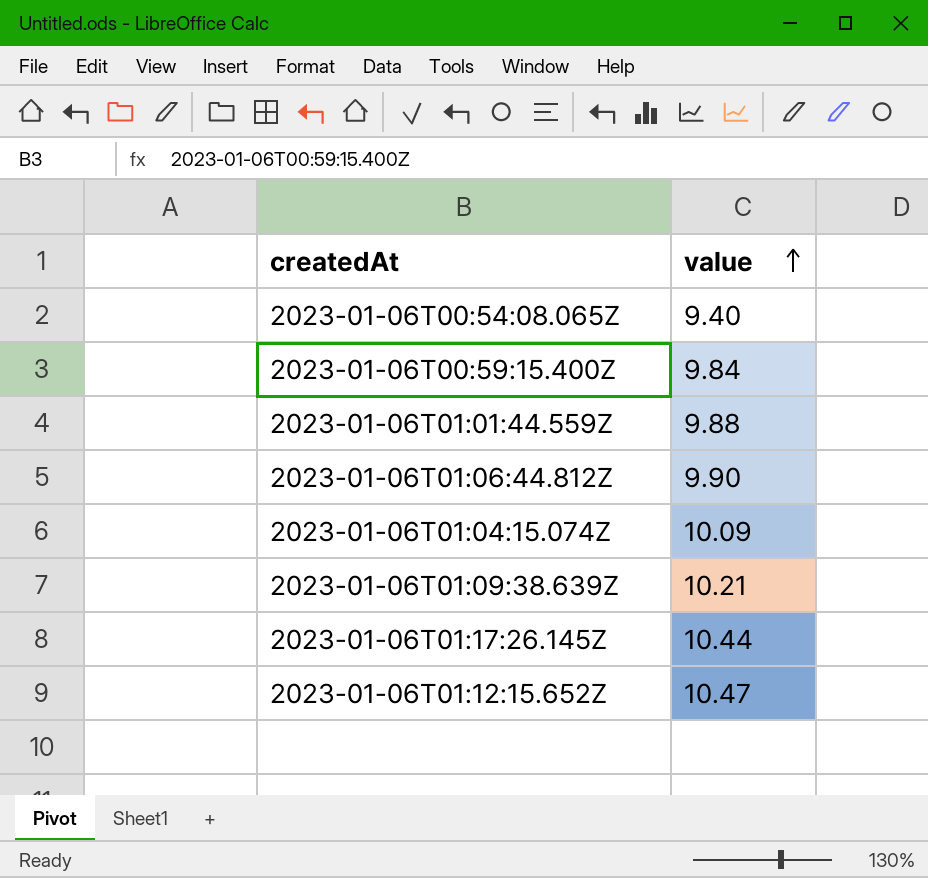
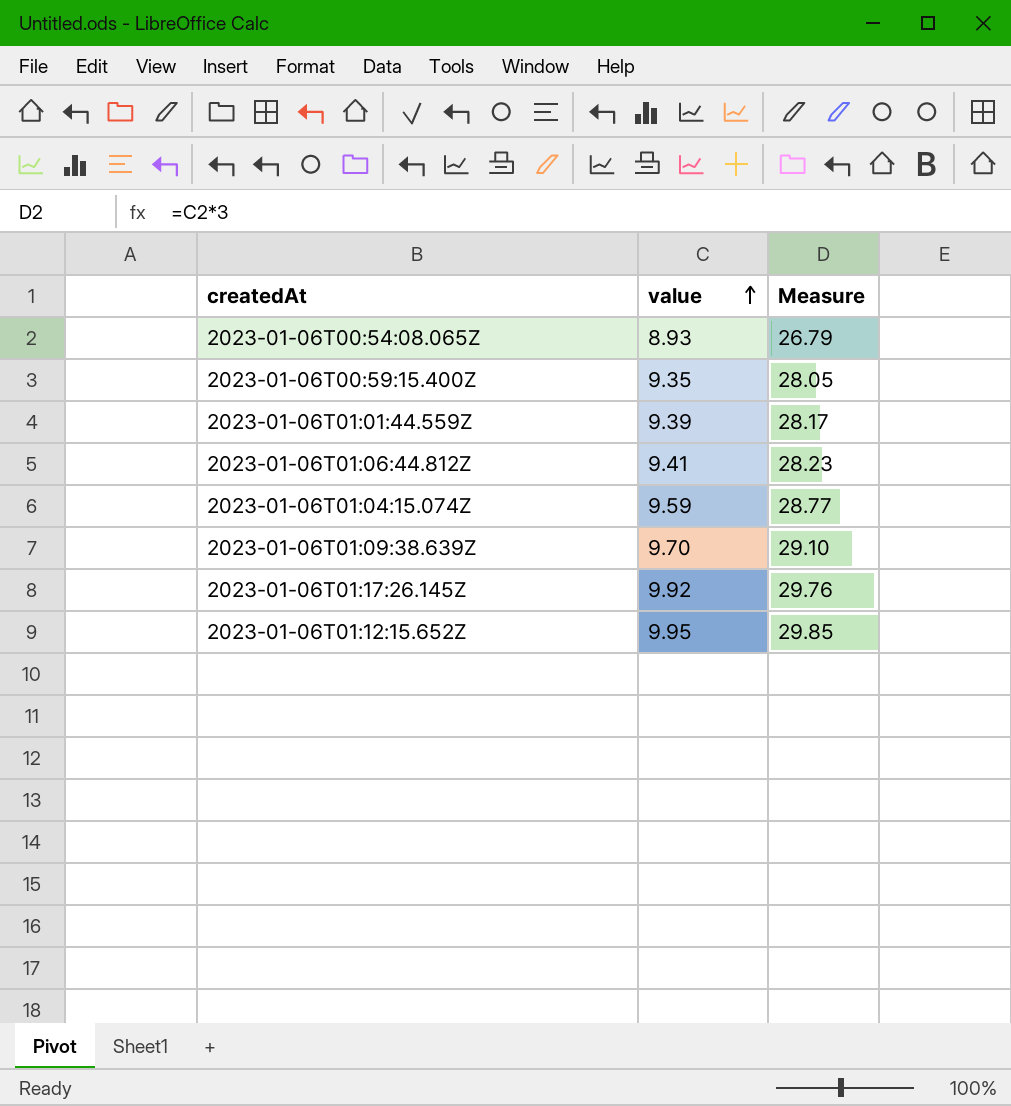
column Measure | formula: none -> [value] * 3
2023-01-06T00:54:08.065Z | value: 9.40 -> 8.93
2023-01-06T00:59:15.400Z | value: 9.84 -> 9.35
2023-01-06T01:01:44.559Z | value: 9.88 -> 9.39
2023-01-06T01:06:44.812Z | value: 9.90 -> 9.41
2023-01-06T01:04:15.074Z | value: 10.09 -> 9.59
2023-01-06T01:09:38.639Z | value: 10.21 -> 9.70
2023-01-06T01:17:26.145Z | value: 10.44 -> 9.92
2023-01-06T01:12:15.652Z | value: 10.47 -> 9.95

